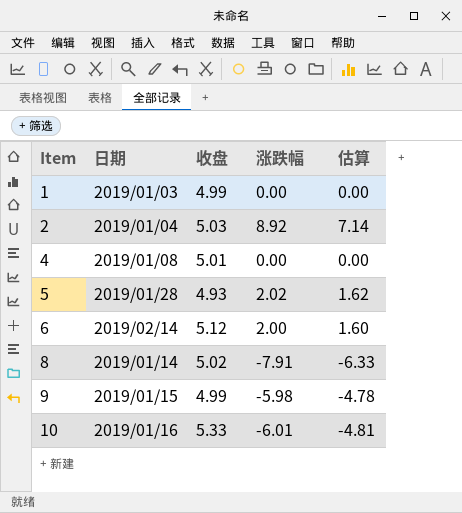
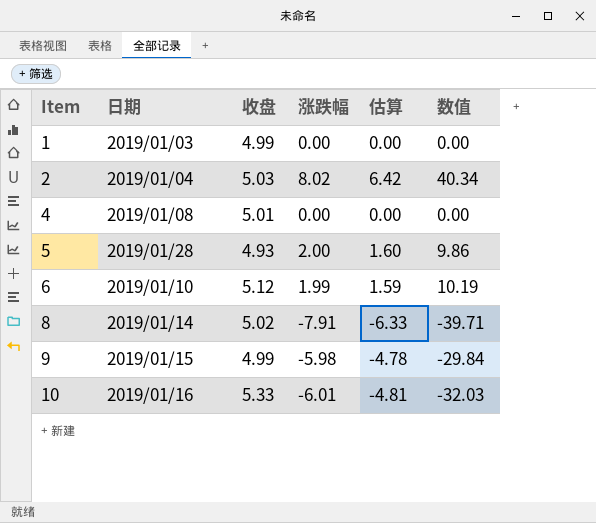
column 数值 | formula: none -> [收盘] * [涨跌幅]
2 | 涨跌幅: 8.92 -> 8.02
2 | 估算: 7.14 -> 6.42
5 | 涨跌幅: 2.02 -> 2.00
5 | 估算: 1.62 -> 1.60
6 | 日期: 2019/02/14 -> 2019/01/10
6 | 涨跌幅: 2.00 -> 1.99
6 | 估算: 1.60 -> 1.59

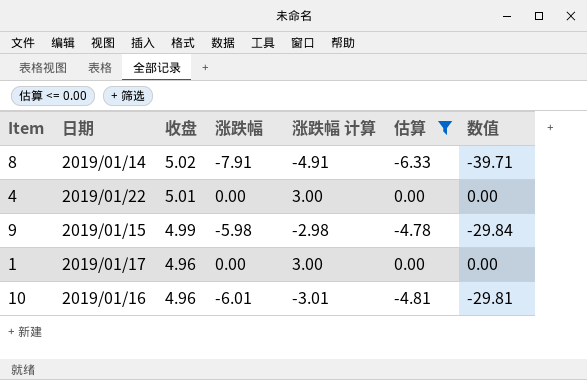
filter: none -> 估算 <= 0.00
row order: Item ascending -> 收盘 descending
column 涨跌幅 计算 | formula: none -> [涨跌幅] + 3
4 | 日期: 2019/01/08 -> 2019/01/22
1 | 日期: 2019/01/03 -> 2019/01/17
1 | 收盘: 4.99 -> 4.96
10 | 收盘: 5.33 -> 4.96
10 | 数值: -32.03 -> -29.81

